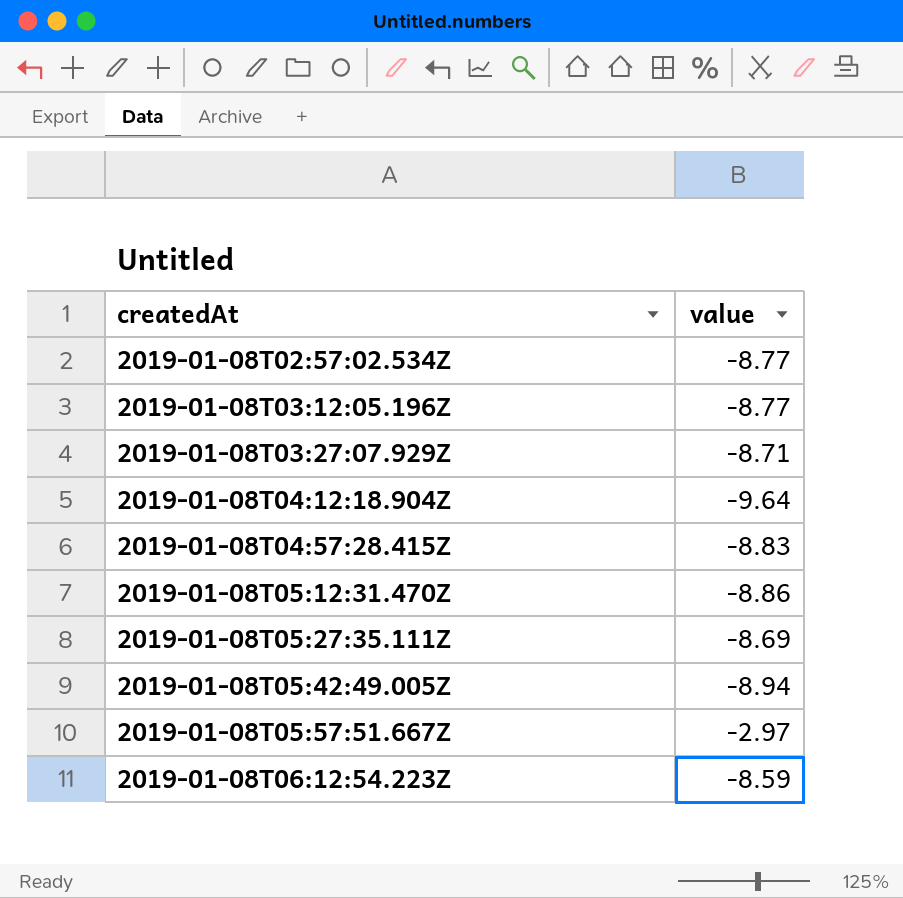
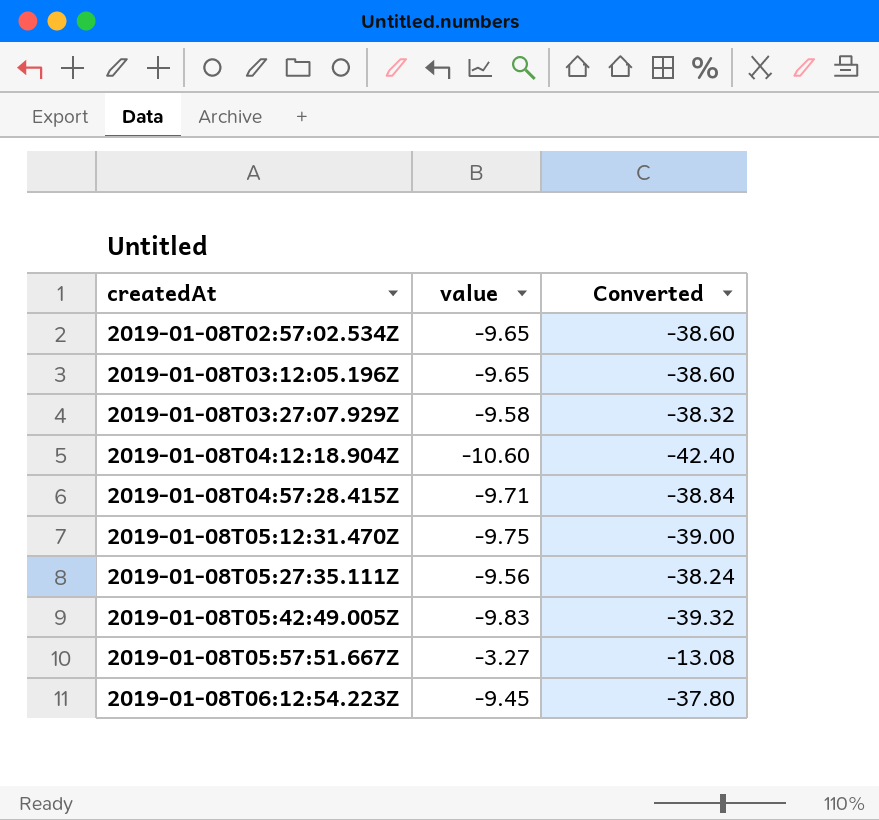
column Converted | formula: none -> [value] * 4
2019-01-08T02:57:02.534Z | value: -8.77 -> -9.65
2019-01-08T03:12:05.196Z | value: -8.77 -> -9.65
2019-01-08T03:27:07.929Z | value: -8.71 -> -9.58
2019-01-08T04:12:18.904Z | value: -9.64 -> -10.60
2019-01-08T04:57:28.415Z | value: -8.83 -> -9.71
2019-01-08T05:12:31.470Z | value: -8.86 -> -9.75
2019-01-08T05:27:35.111Z | value: -8.69 -> -9.56
2019-01-08T05:42:49.005Z | value: -8.94 -> -9.83
2019-01-08T05:57:51.667Z | value: -2.97 -> -3.27
2019-01-08T06:12:54.223Z | value: -8.59 -> -9.45

